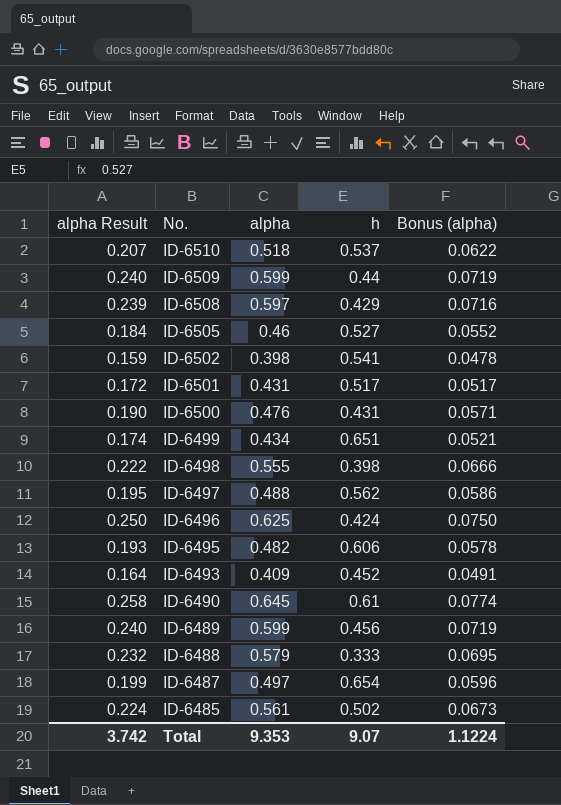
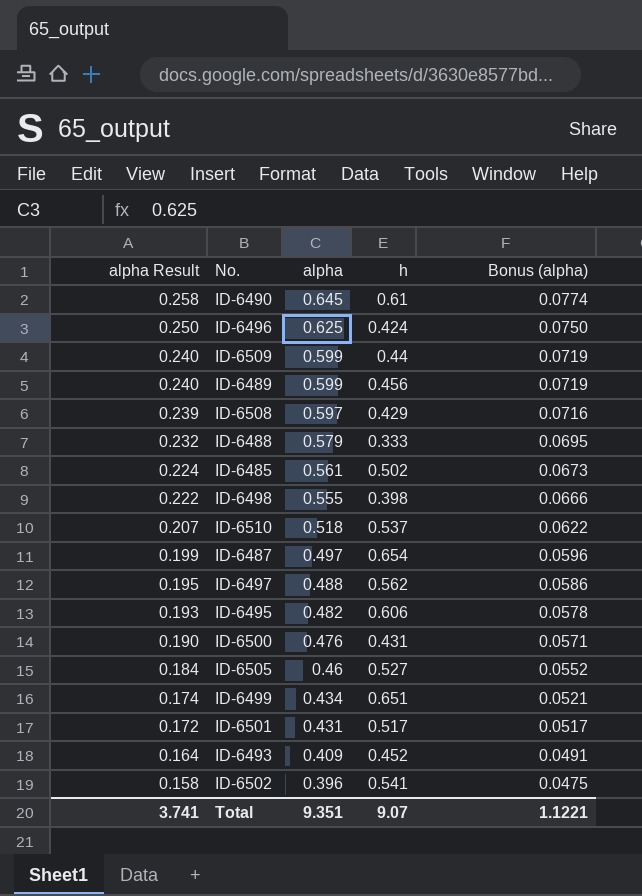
row order: No. descending -> alpha Result descending
ID-6502 | alpha Result: 0.159 -> 0.158
ID-6502 | alpha: 0.398 -> 0.396
ID-6502 | Bonus (alpha): 0.0478 -> 0.0475
Total | alpha Result: 3.742 -> 3.741
Total | alpha: 9.353 -> 9.351
Total | Bonus (alpha): 1.1224 -> 1.1221

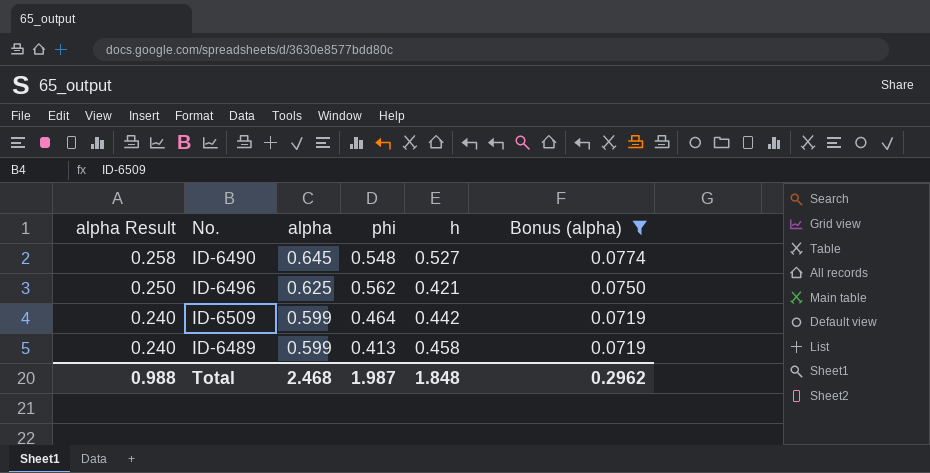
filter: none -> Bonus (alpha) >= 0.0719
column phi | position: none -> 4
ID-6490 | h: 0.61 -> 0.527
ID-6496 | h: 0.424 -> 0.421
ID-6509 | h: 0.44 -> 0.442
ID-6489 | h: 0.456 -> 0.458
Total | alpha Result: 3.741 -> 0.988
Total | alpha: 9.351 -> 2.468
Total | h: 9.07 -> 1.848
Total | Bonus (alpha): 1.1221 -> 0.2962

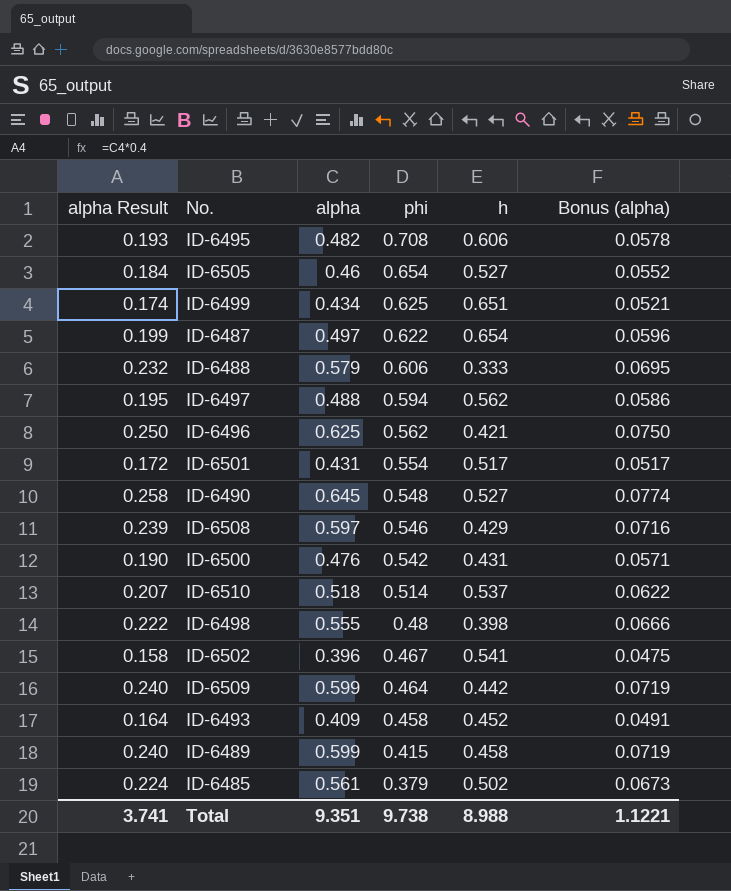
filter: Bonus (alpha) >= 0.0719 -> none
row order: alpha Result descending -> phi descending
ID-6489 | phi: 0.413 -> 0.415
Total | alpha Result: 0.988 -> 3.741
Total | alpha: 2.468 -> 9.351
Total | phi: 1.987 -> 9.738
Total | h: 1.848 -> 8.988
Total | Bonus (alpha): 0.2962 -> 1.1221

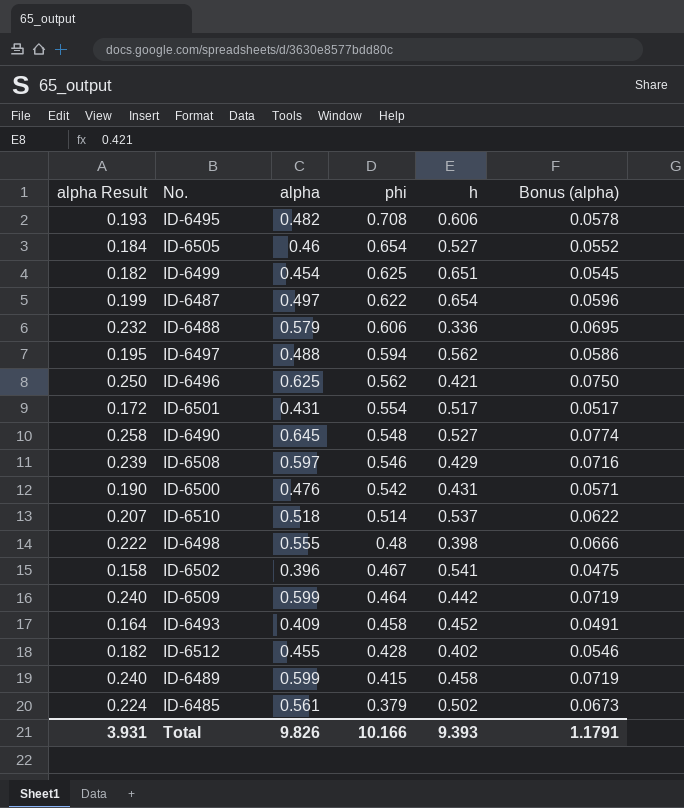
ID-6499 | alpha Result: 0.174 -> 0.182
ID-6499 | alpha: 0.434 -> 0.454
ID-6499 | Bonus (alpha): 0.0521 -> 0.0545
ID-6488 | h: 0.333 -> 0.336
row ID-6512: none -> 0.182 | 0.455 | 0.428 | 0.402 | 0.0546
Total | alpha Result: 3.741 -> 3.931
Total | alpha: 9.351 -> 9.826
Total | phi: 9.738 -> 10.166
Total | h: 8.988 -> 9.393
Total | Bonus (alpha): 1.1221 -> 1.1791

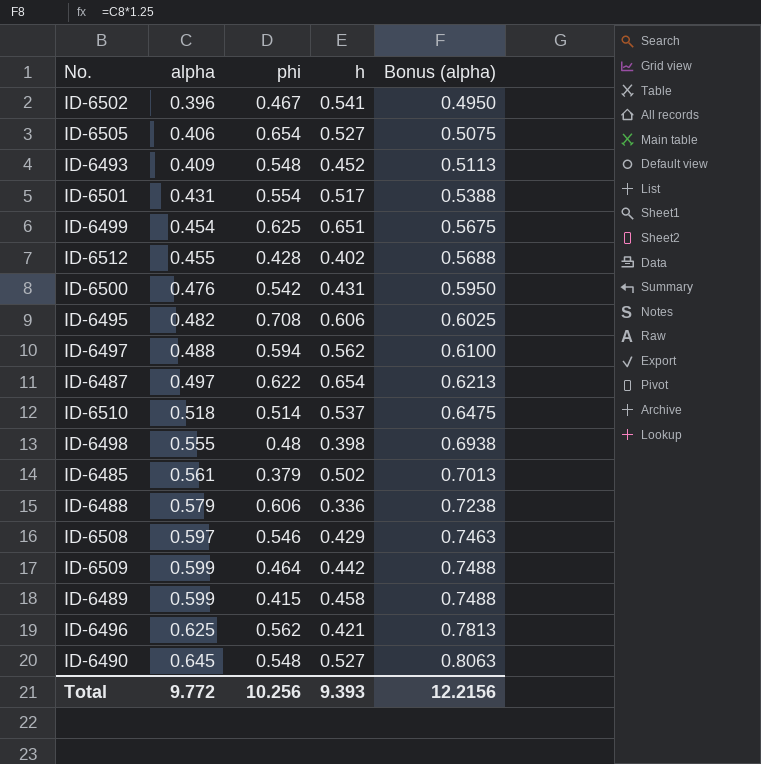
row order: phi descending -> alpha ascending
column alpha Result | formula: [alpha] * 0.4 -> none
column Bonus (alpha) | formula: [alpha] * 0.12 -> [alpha] * 1.25
ID-6505 | alpha: 0.46 -> 0.406
ID-6493 | phi: 0.458 -> 0.548
Total | alpha: 9.826 -> 9.772
Total | phi: 10.166 -> 10.256
Total | Bonus (alpha): 1.1791 -> 12.2156

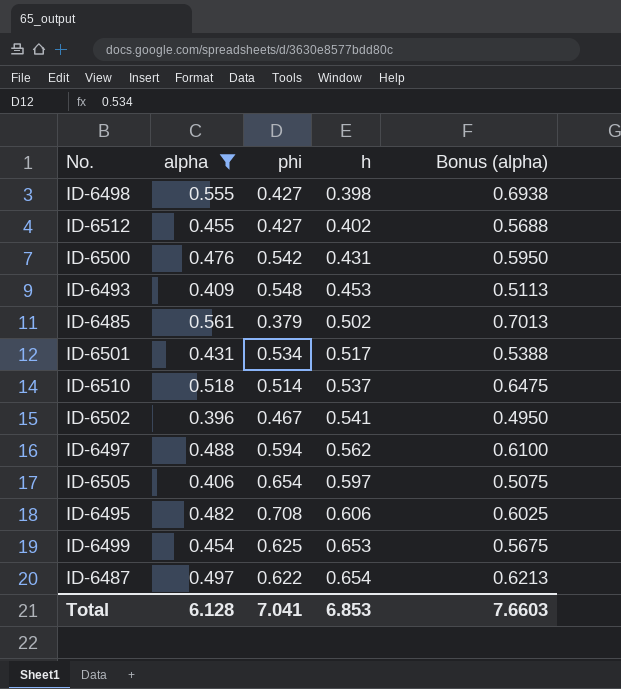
filter: none -> alpha <= 0.561
row order: alpha ascending -> h ascending
ID-6498 | phi: 0.48 -> 0.427
ID-6512 | phi: 0.428 -> 0.427
ID-6493 | h: 0.452 -> 0.453
ID-6501 | phi: 0.554 -> 0.534
ID-6505 | h: 0.527 -> 0.597
ID-6499 | h: 0.651 -> 0.653
Total | alpha: 9.772 -> 6.128
Total | phi: 10.256 -> 7.041
Total | h: 9.393 -> 6.853
Total | Bonus (alpha): 12.2156 -> 7.6603

